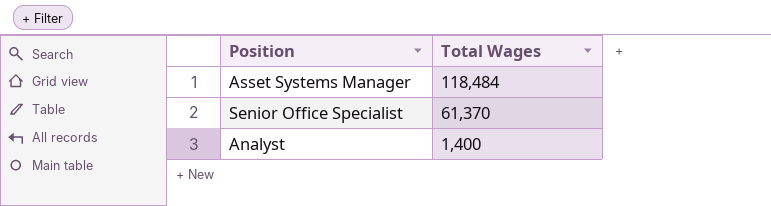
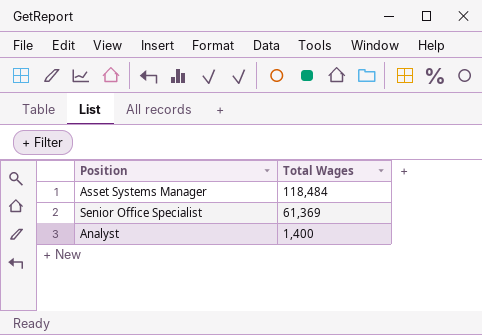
Senior Office Specialist | Total Wages: 61,370 -> 61,369

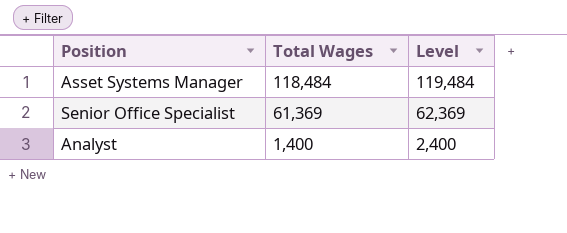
column Level | formula: none -> [Total Wages] + 1000

